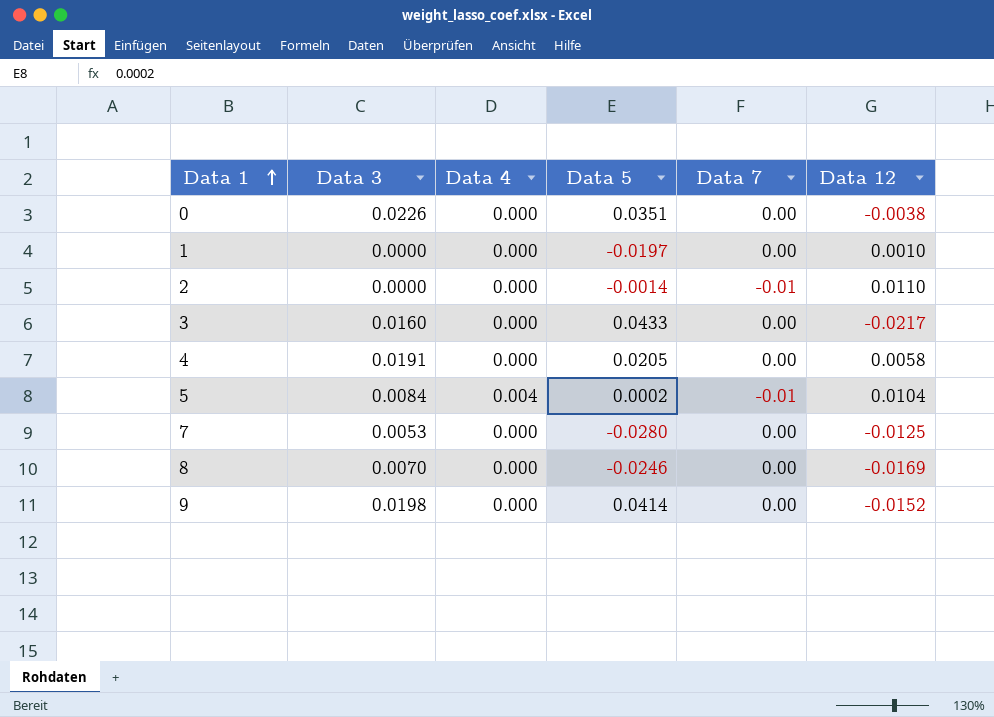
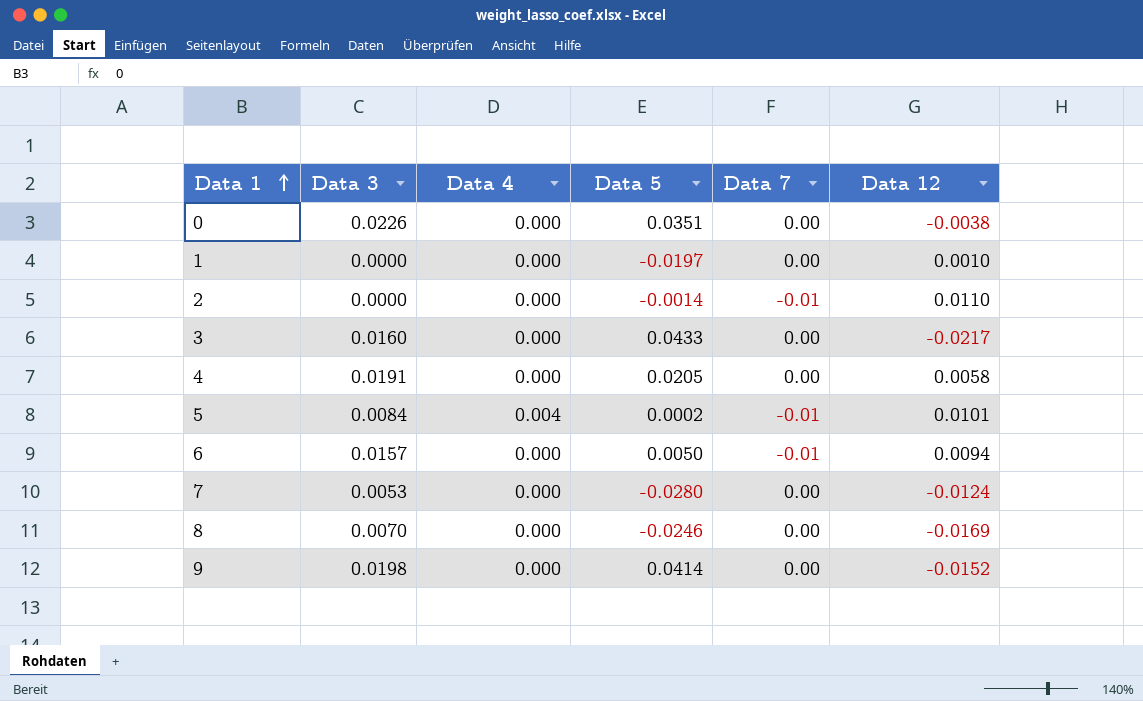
5 | Data 12: 0.0104 -> 0.0101
row 6: none -> 0.0157 | 0.000 | 0.0050 | -0.01 | 0.0094
7 | Data 12: -0.0125 -> -0.0124

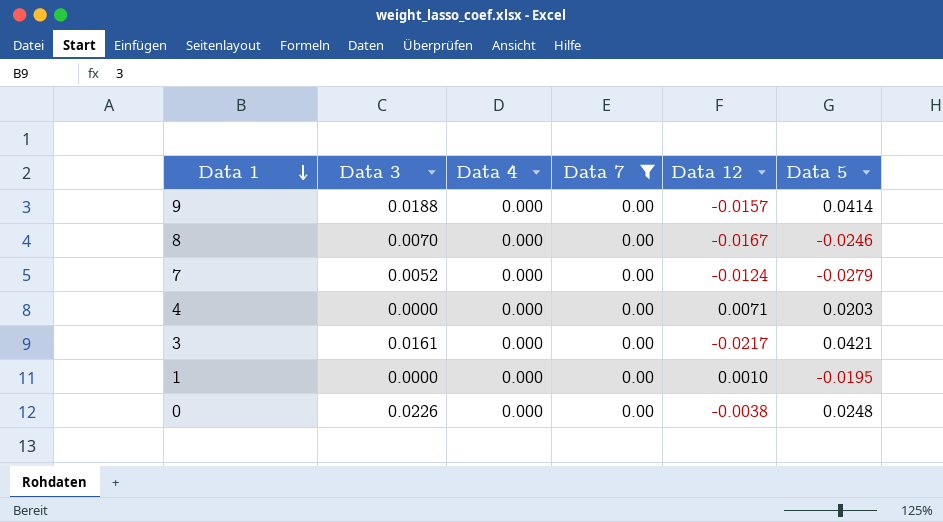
filter: none -> Data 7 = 0.00
row order: Data 1 ascending -> Data 1 descending
column Data 5 | position: 4 -> 6
9 | Data 3: 0.0198 -> 0.0188
9 | Data 12: -0.0152 -> -0.0157
8 | Data 12: -0.0169 -> -0.0167
7 | Data 3: 0.0053 -> 0.0052
7 | Data 5: -0.0280 -> -0.0279
4 | Data 3: 0.0191 -> 0.0000
4 | Data 12: 0.0058 -> 0.0071
4 | Data 5: 0.0205 -> 0.0203
3 | Data 3: 0.0160 -> 0.0161
3 | Data 5: 0.0433 -> 0.0421
1 | Data 5: -0.0197 -> -0.0195
0 | Data 5: 0.0351 -> 0.0248

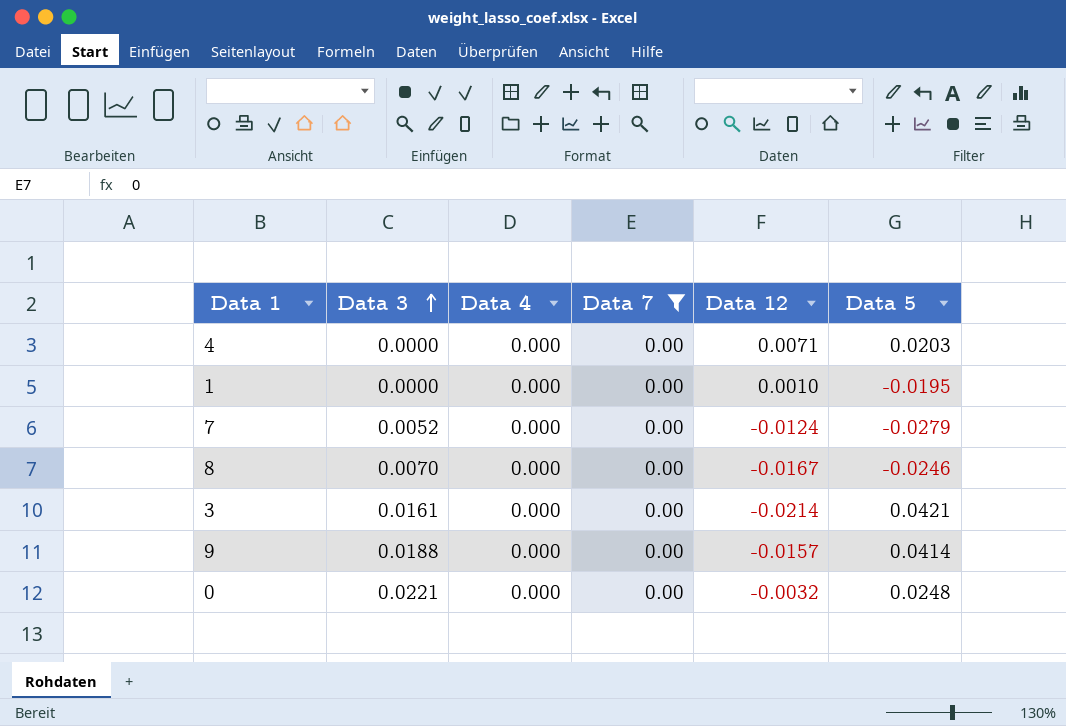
row order: Data 1 descending -> Data 3 ascending
3 | Data 12: -0.0217 -> -0.0214
0 | Data 3: 0.0226 -> 0.0221
0 | Data 12: -0.0038 -> -0.0032

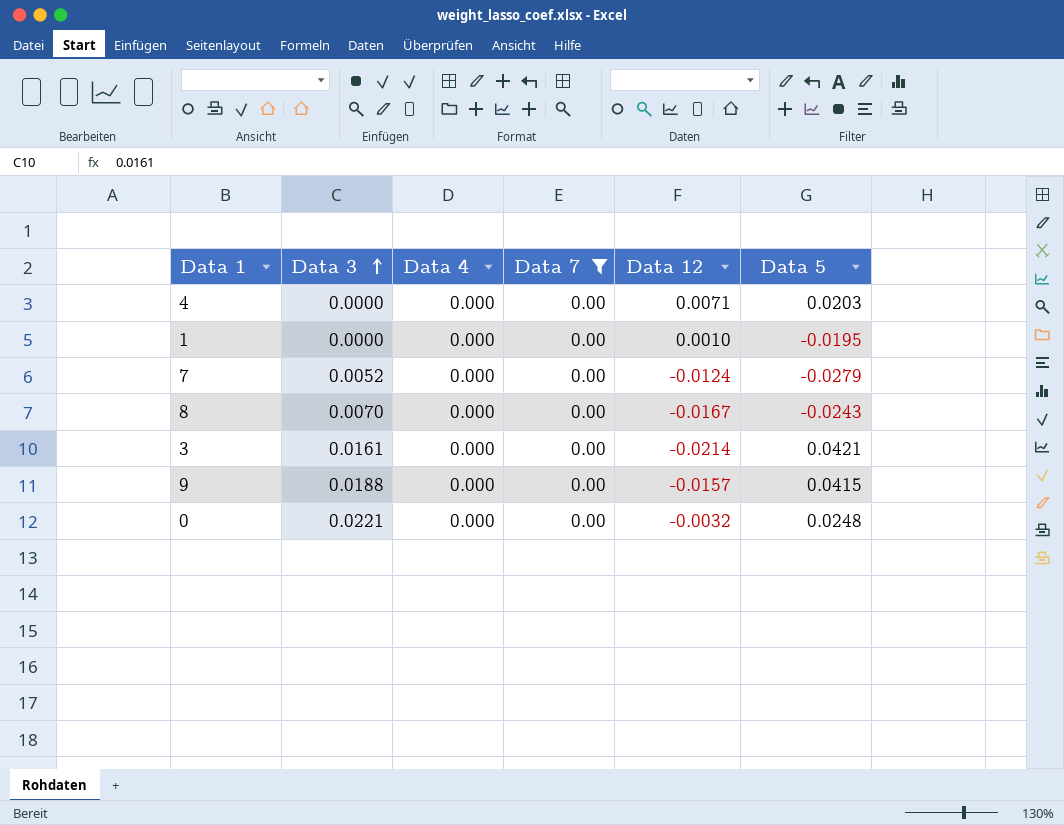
8 | Data 5: -0.0246 -> -0.0243
9 | Data 5: 0.0414 -> 0.0415

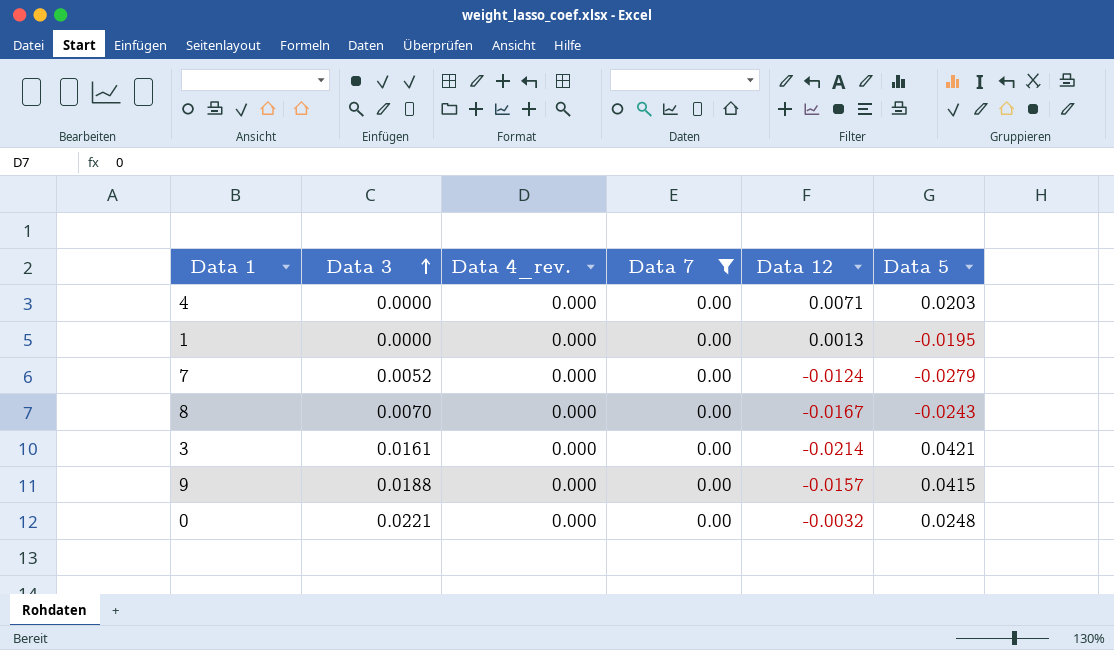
column name: Data 4 -> Data 4_rev.
1 | Data 12: 0.0010 -> 0.0013

